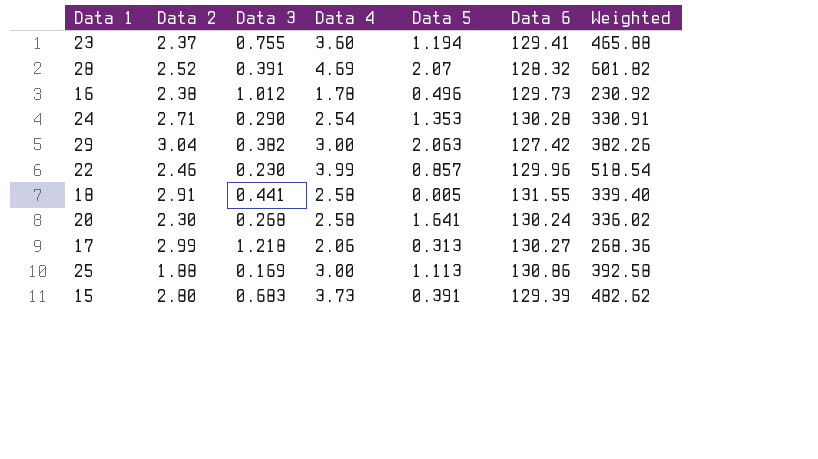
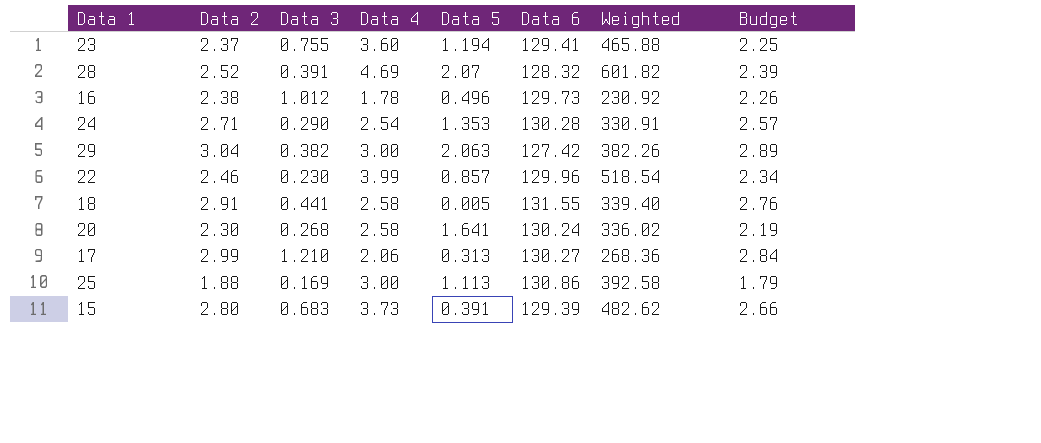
column Budget | formula: none -> [Data 2] * 0.95
17 | Data 3: 1.218 -> 1.210

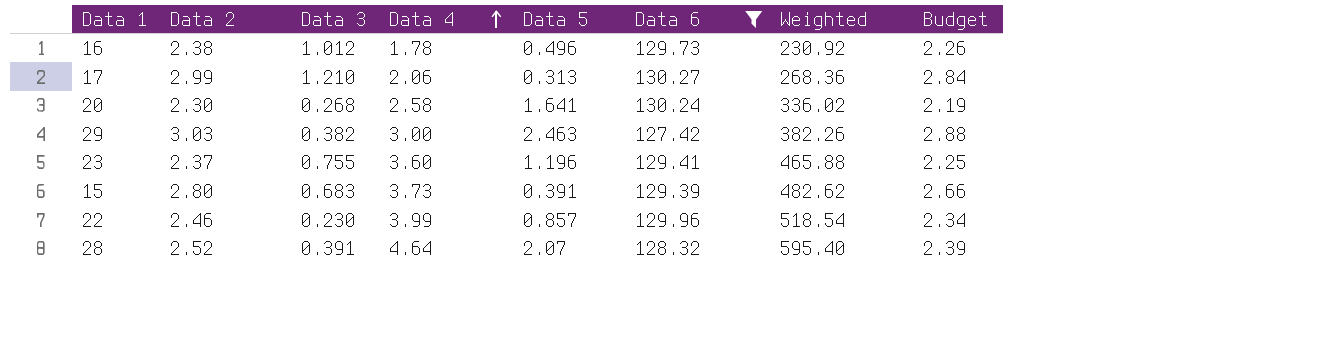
filter: none -> Data 6 <= 130.27
row order: none -> Data 4 ascending
29 | Data 2: 3.04 -> 3.03
29 | Data 5: 2.063 -> 2.463
29 | Budget: 2.89 -> 2.88
23 | Data 5: 1.194 -> 1.196
28 | Data 4: 4.69 -> 4.64
28 | Weighted: 601.82 -> 595.40

